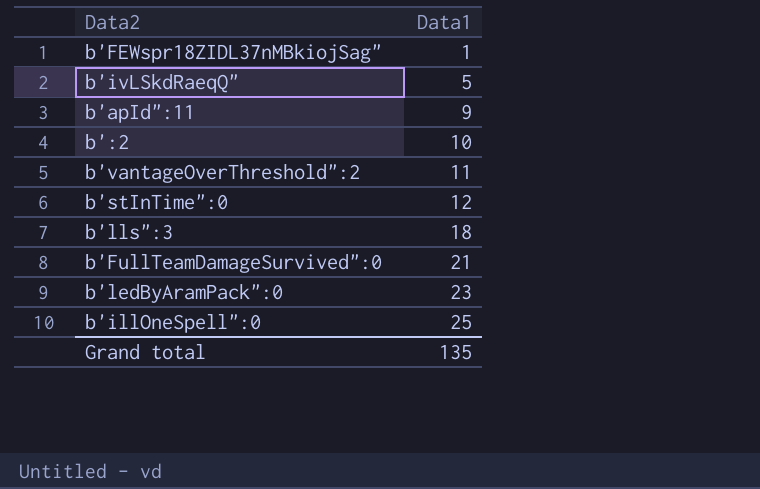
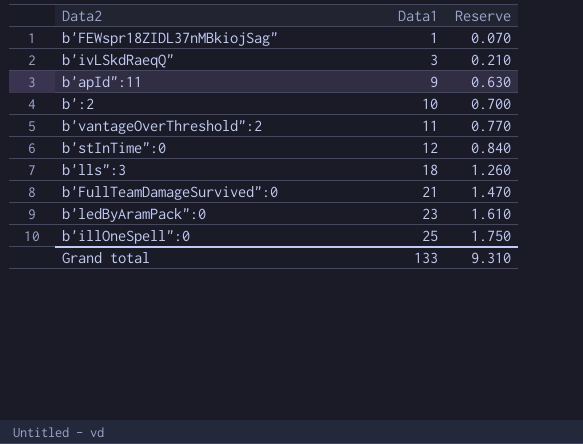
column Reserve | formula: none -> [Data1] * 0.07
b'ivLSkdRaeqQ" | Data1: 5 -> 3
Grand total | Data1: 135 -> 133

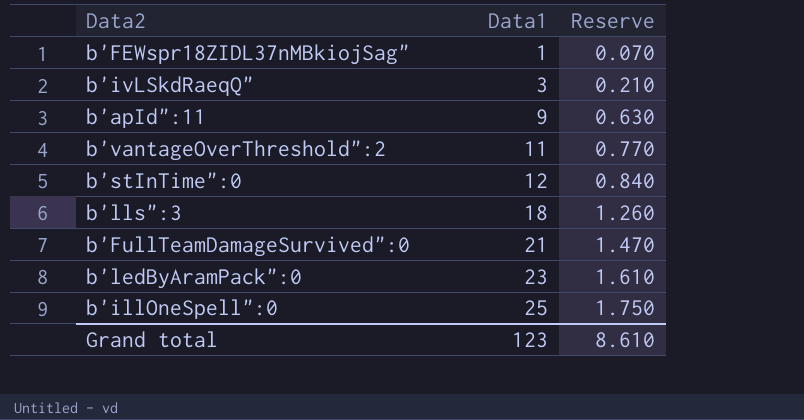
row b':2: 10 | 0.700 -> none
Grand total | Data1: 133 -> 123
Grand total | Reserve: 9.310 -> 8.610

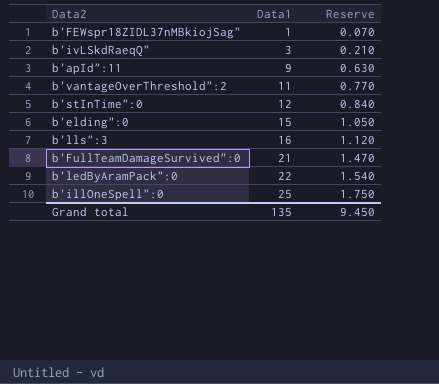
row b'elding":0: none -> 15 | 1.050
b'lls":3 | Data1: 18 -> 16
b'lls":3 | Reserve: 1.260 -> 1.120
b'ledByAramPack":0 | Data1: 23 -> 22
b'ledByAramPack":0 | Reserve: 1.610 -> 1.540
Grand total | Data1: 123 -> 135
Grand total | Reserve: 8.610 -> 9.450

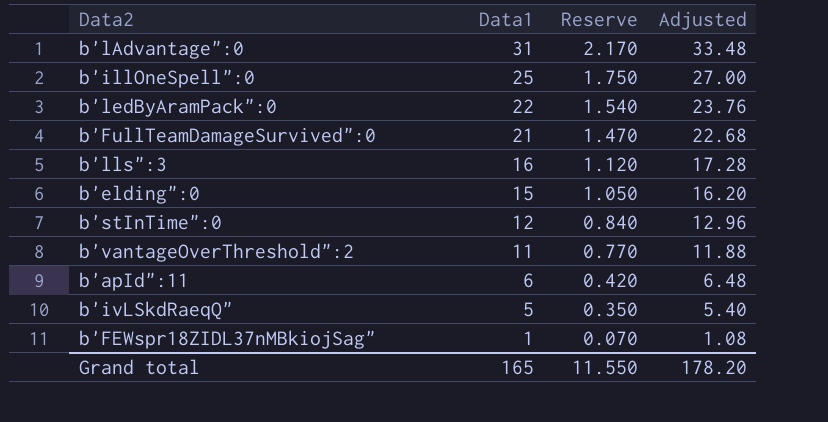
row order: Data1 ascending -> Data1 descending
column Adjusted | formula: none -> [Data1] * 1.08
row b'lAdvantage":0: none -> 31 | 2.170 | 33.48
b'apId":11 | Data1: 9 -> 6
b'apId":11 | Reserve: 0.630 -> 0.420
b'ivLSkdRaeqQ" | Data1: 3 -> 5
b'ivLSkdRaeqQ" | Reserve: 0.210 -> 0.350
Grand total | Data1: 135 -> 165
Grand total | Reserve: 9.450 -> 11.550

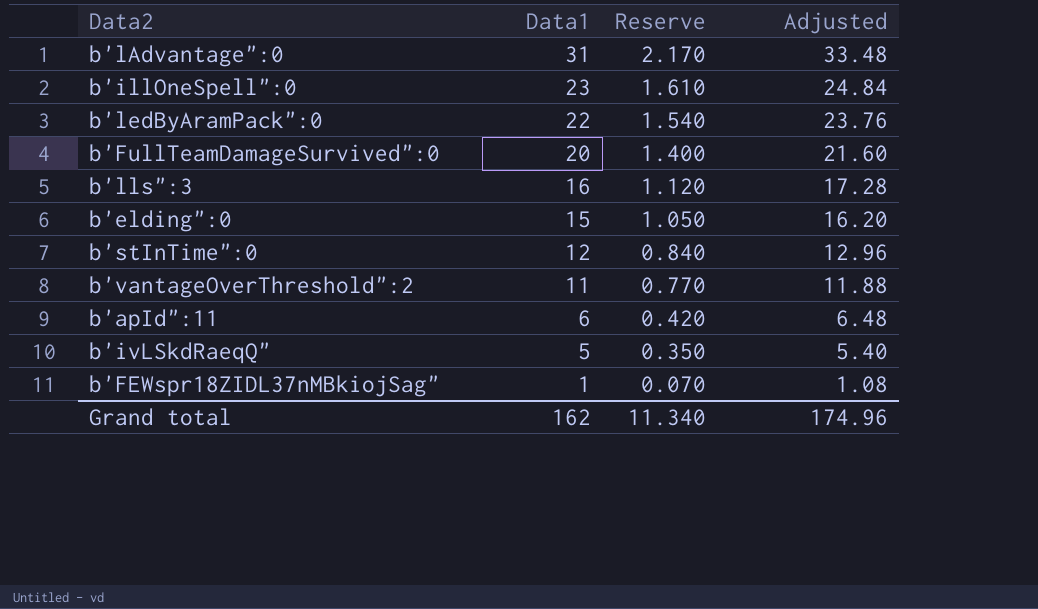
b'illOneSpell":0 | Data1: 25 -> 23
b'illOneSpell":0 | Reserve: 1.750 -> 1.610
b'illOneSpell":0 | Adjusted: 27.00 -> 24.84
b'FullTeamDamageSurvived":0 | Data1: 21 -> 20
b'FullTeamDamageSurvived":0 | Reserve: 1.470 -> 1.400
b'FullTeamDamageSurvived":0 | Adjusted: 22.68 -> 21.60
Grand total | Data1: 165 -> 162
Grand total | Reserve: 11.550 -> 11.340
Grand total | Adjusted: 178.20 -> 174.96

